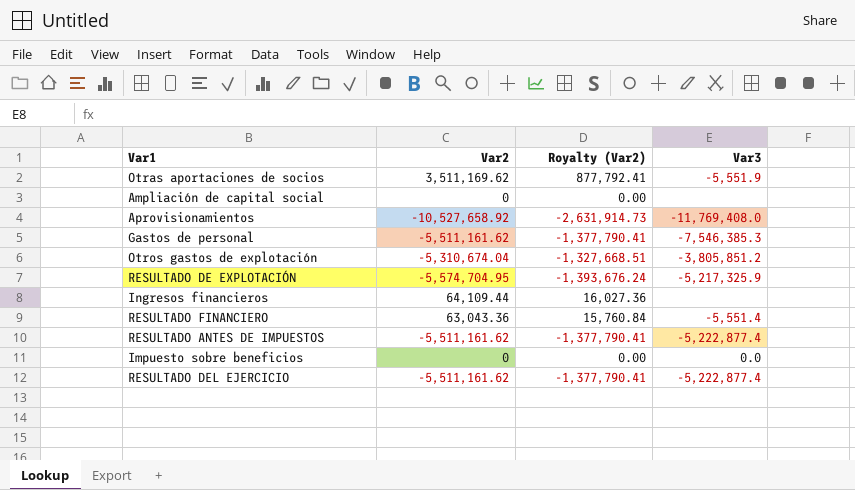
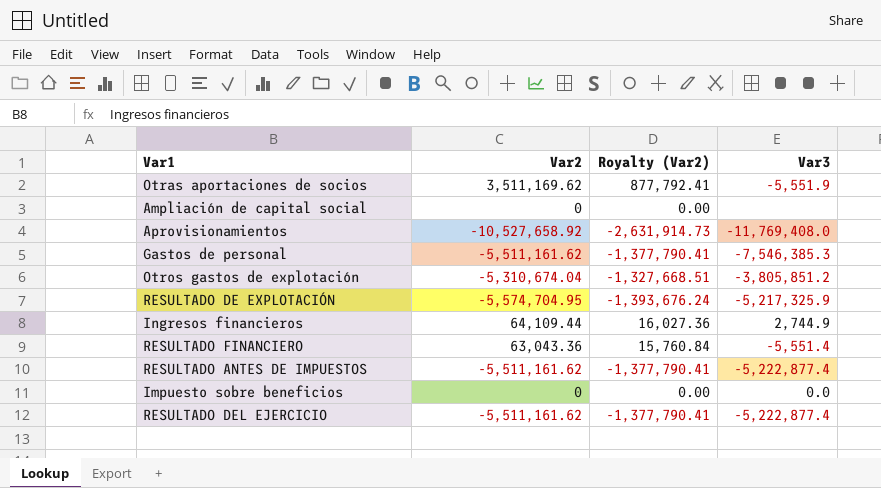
Ingresos financieros | Var3: none -> 2,744.9

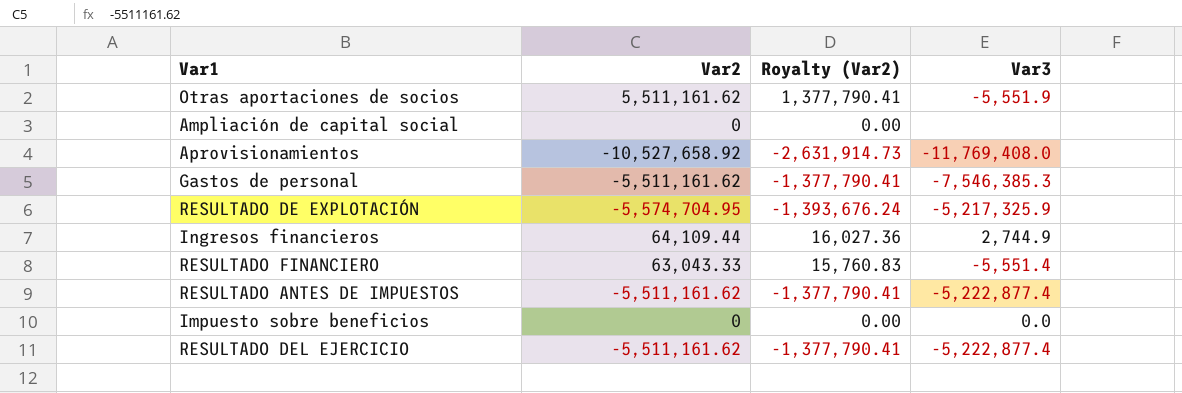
row Otros gastos de explotación: -5,310,674.04 | -1,327,668.51 | -3,805,851.2 -> none
Otras aportaciones de socios | Var2: 3,511,169.62 -> 5,511,161.62
Otras aportaciones de socios | Royalty (Var2): 877,792.41 -> 1,377,790.41
RESULTADO FINANCIERO | Var2: 63,043.36 -> 63,043.33
RESULTADO FINANCIERO | Royalty (Var2): 15,760.84 -> 15,760.83

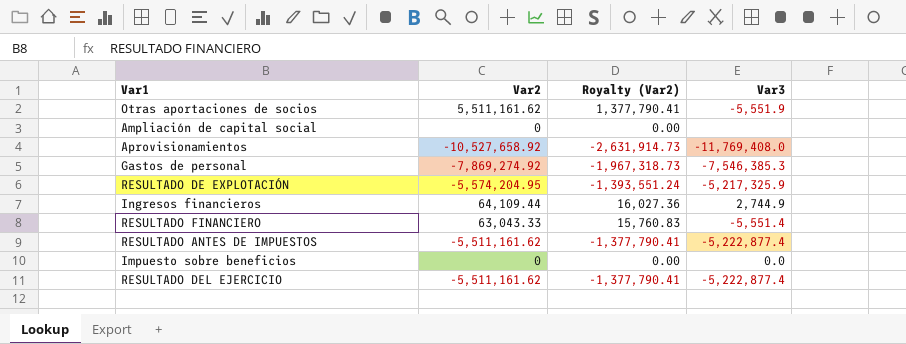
Gastos de personal | Var2: -5,511,161.62 -> -7,869,274.92
Gastos de personal | Royalty (Var2): -1,377,790.41 -> -1,967,318.73
RESULTADO DE EXPLOTACIÓN | Var2: -5,574,704.95 -> -5,574,204.95
RESULTADO DE EXPLOTACIÓN | Royalty (Var2): -1,393,676.24 -> -1,393,551.24

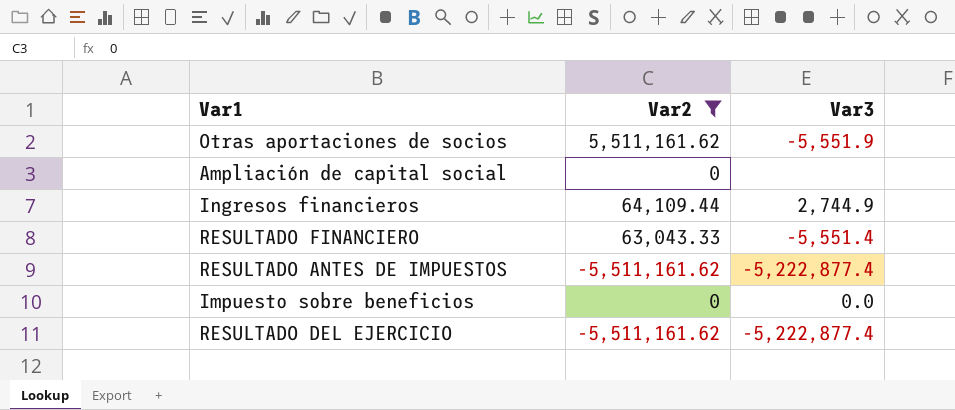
filter: none -> Var2 >= -5,511,161.62
column Royalty (Var2) | formula: [Var2] * 0.25 -> none

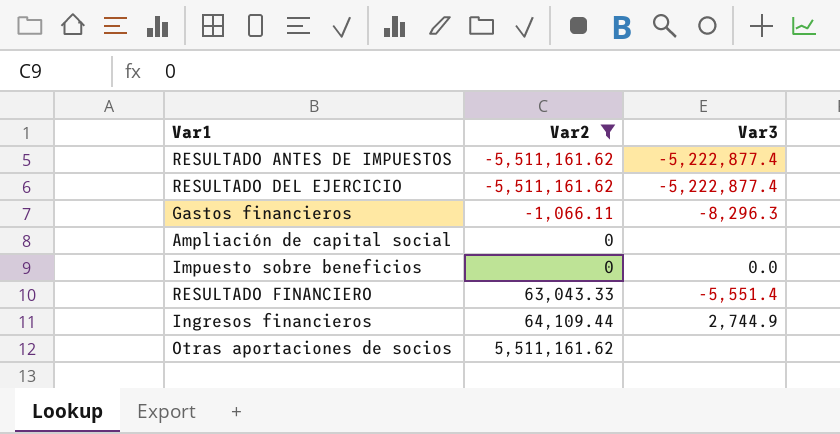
row order: none -> Var2 ascending
row Gastos financieros: none -> -1,066.11 | -8,296.3
Otras aportaciones de socios | Var3: -5,551.9 -> none

